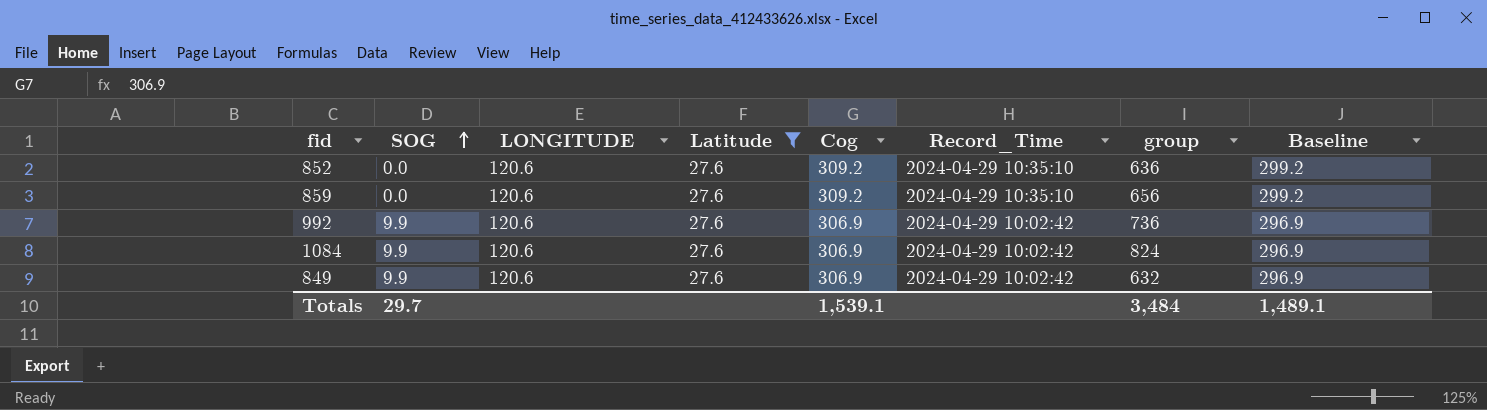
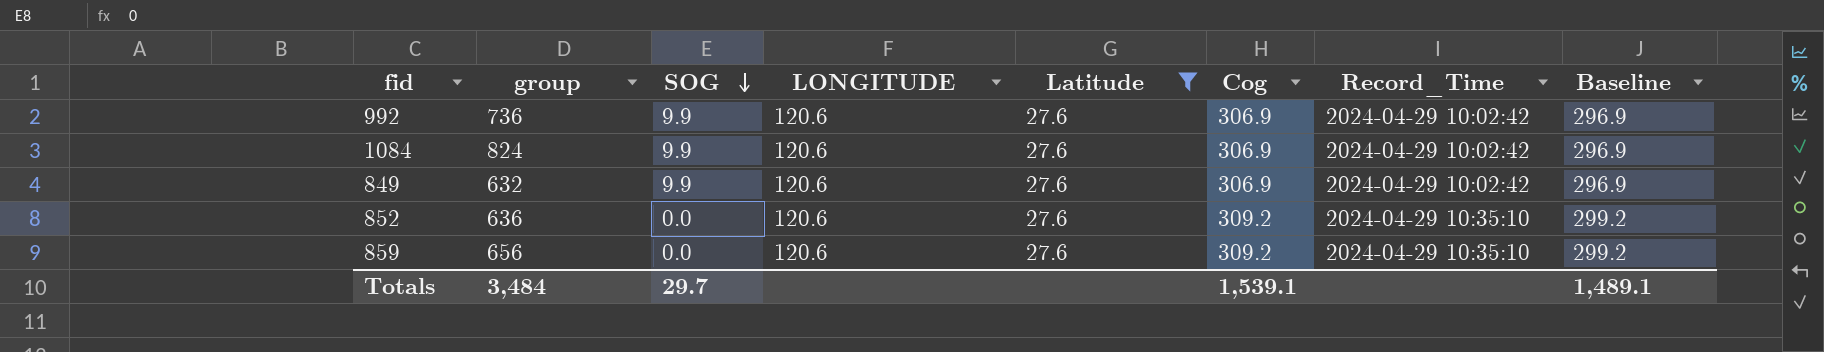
row order: SOG ascending -> SOG descending
column group | position: 7 -> 2

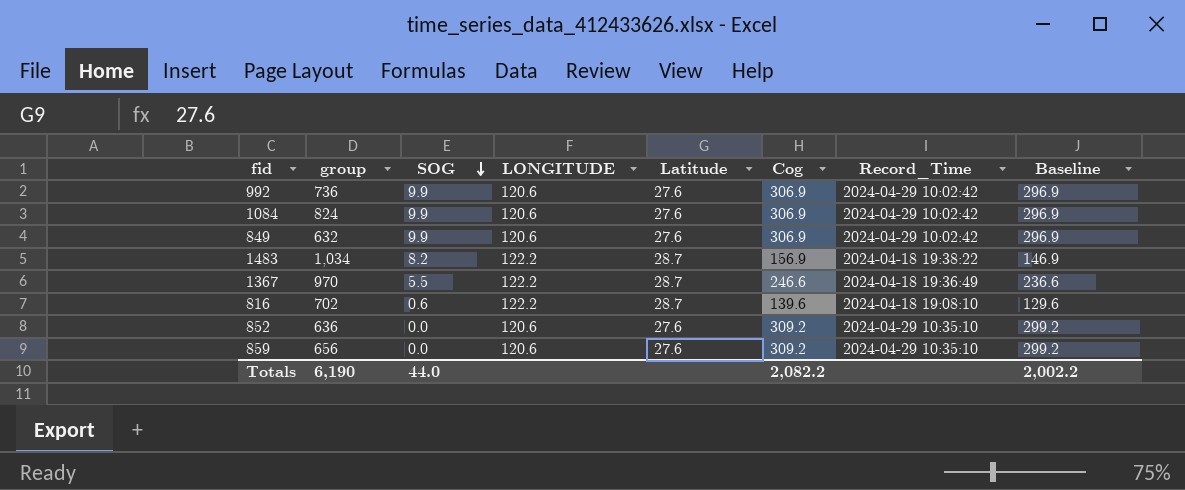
filter: Latitude = 27.6 -> none
Totals | group: 3,484 -> 6,190
Totals | SOG: 29.7 -> 44.0
Totals | Cog: 1,539.1 -> 2,082.2
Totals | Baseline: 1,489.1 -> 2,002.2

